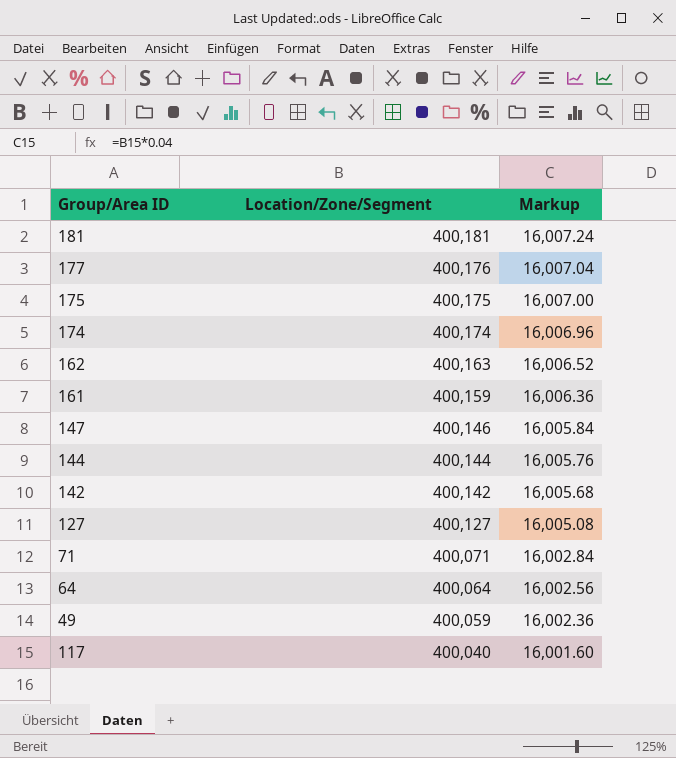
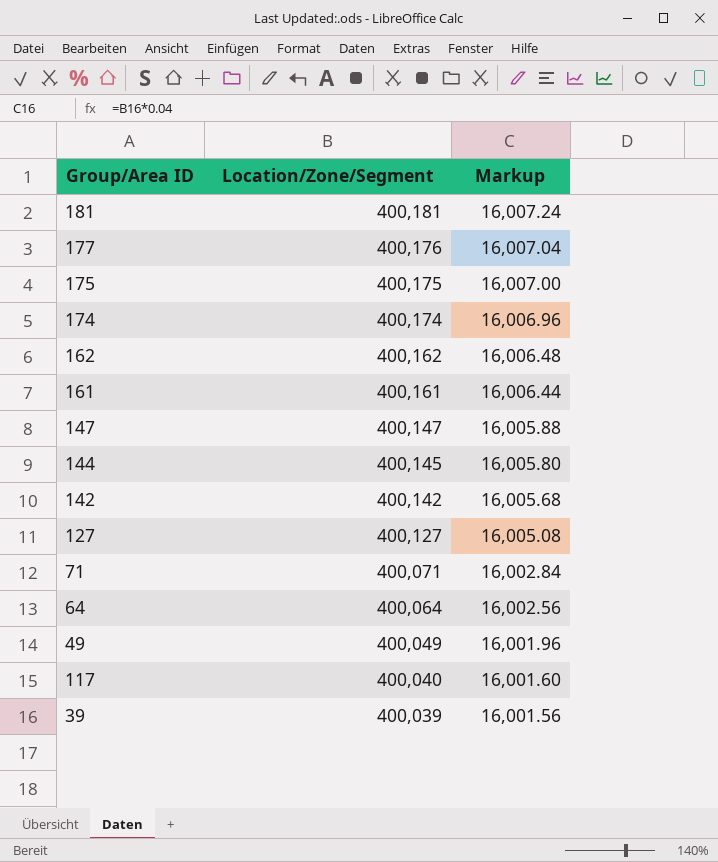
162 | Location/Zone/Segment: 400,163 -> 400,162
162 | Markup: 16,006.52 -> 16,006.48
161 | Location/Zone/Segment: 400,159 -> 400,161
161 | Markup: 16,006.36 -> 16,006.44
147 | Location/Zone/Segment: 400,146 -> 400,147
147 | Markup: 16,005.84 -> 16,005.88
144 | Location/Zone/Segment: 400,144 -> 400,145
144 | Markup: 16,005.76 -> 16,005.80
49 | Location/Zone/Segment: 400,059 -> 400,049
49 | Markup: 16,002.36 -> 16,001.96
row 39: none -> 400,039 | 16,001.56

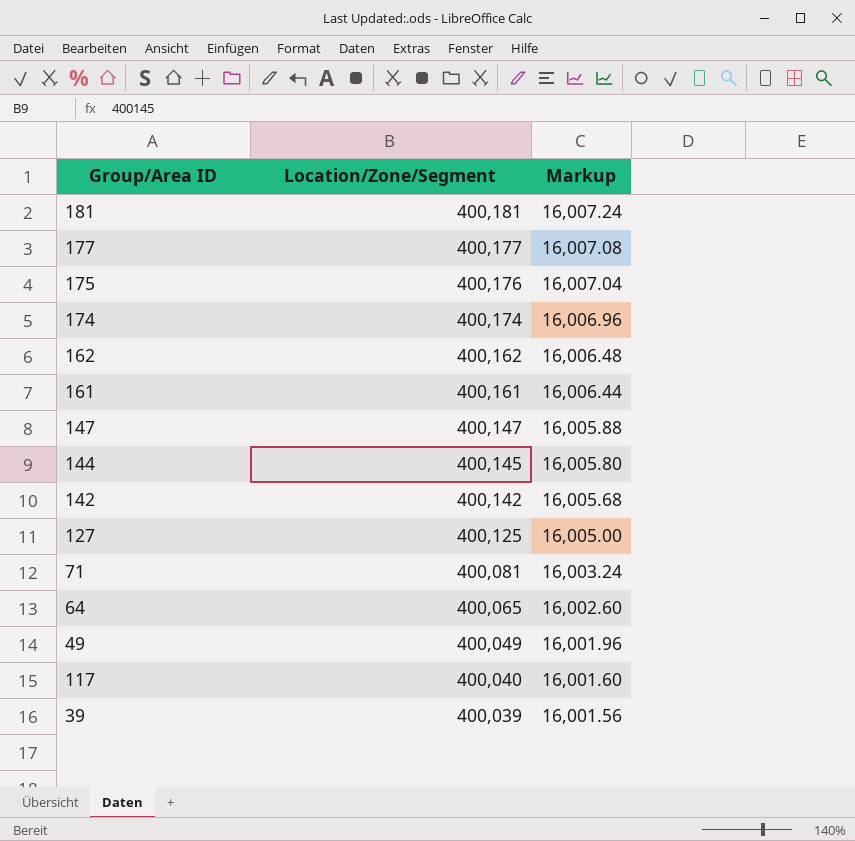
177 | Location/Zone/Segment: 400,176 -> 400,177
177 | Markup: 16,007.04 -> 16,007.08
175 | Location/Zone/Segment: 400,175 -> 400,176
175 | Markup: 16,007.00 -> 16,007.04
127 | Location/Zone/Segment: 400,127 -> 400,125
127 | Markup: 16,005.08 -> 16,005.00
71 | Location/Zone/Segment: 400,071 -> 400,081
71 | Markup: 16,002.84 -> 16,003.24
64 | Location/Zone/Segment: 400,064 -> 400,065
64 | Markup: 16,002.56 -> 16,002.60

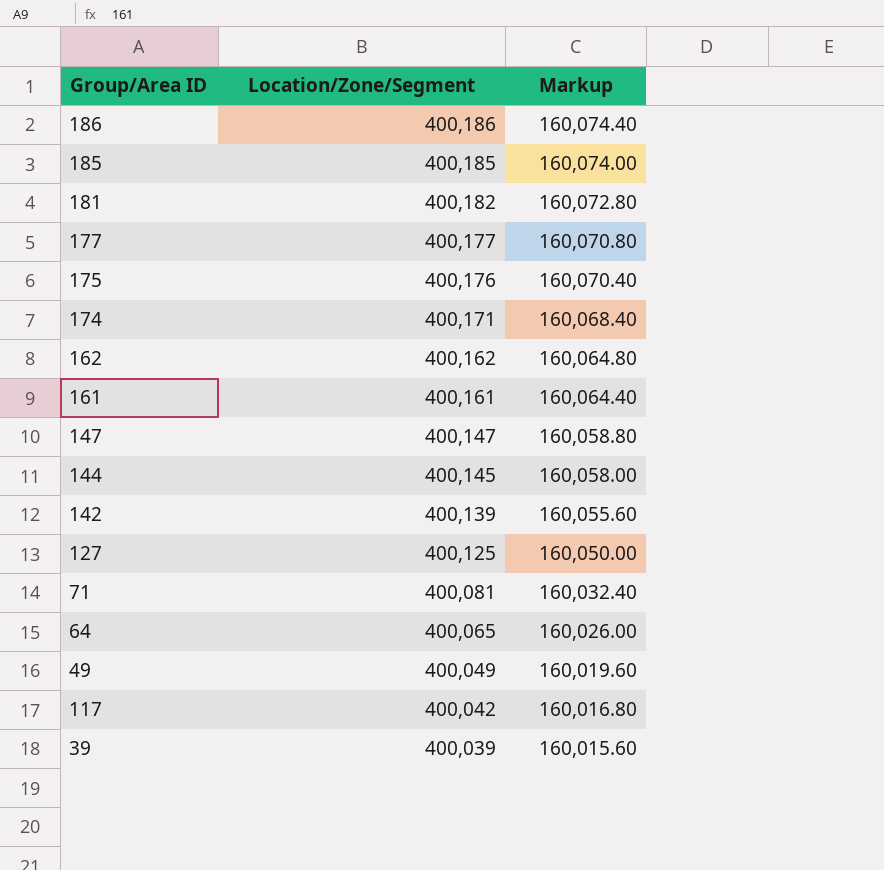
column Markup | formula: [Location/Zone/Segment] * 0.04 -> [Location/Zone/Segment] * 0.4
row 186: none -> 400,186 | 160,074.40
row 185: none -> 400,185 | 160,074.00
181 | Location/Zone/Segment: 400,181 -> 400,182
174 | Location/Zone/Segment: 400,174 -> 400,171
142 | Location/Zone/Segment: 400,142 -> 400,139
117 | Location/Zone/Segment: 400,040 -> 400,042

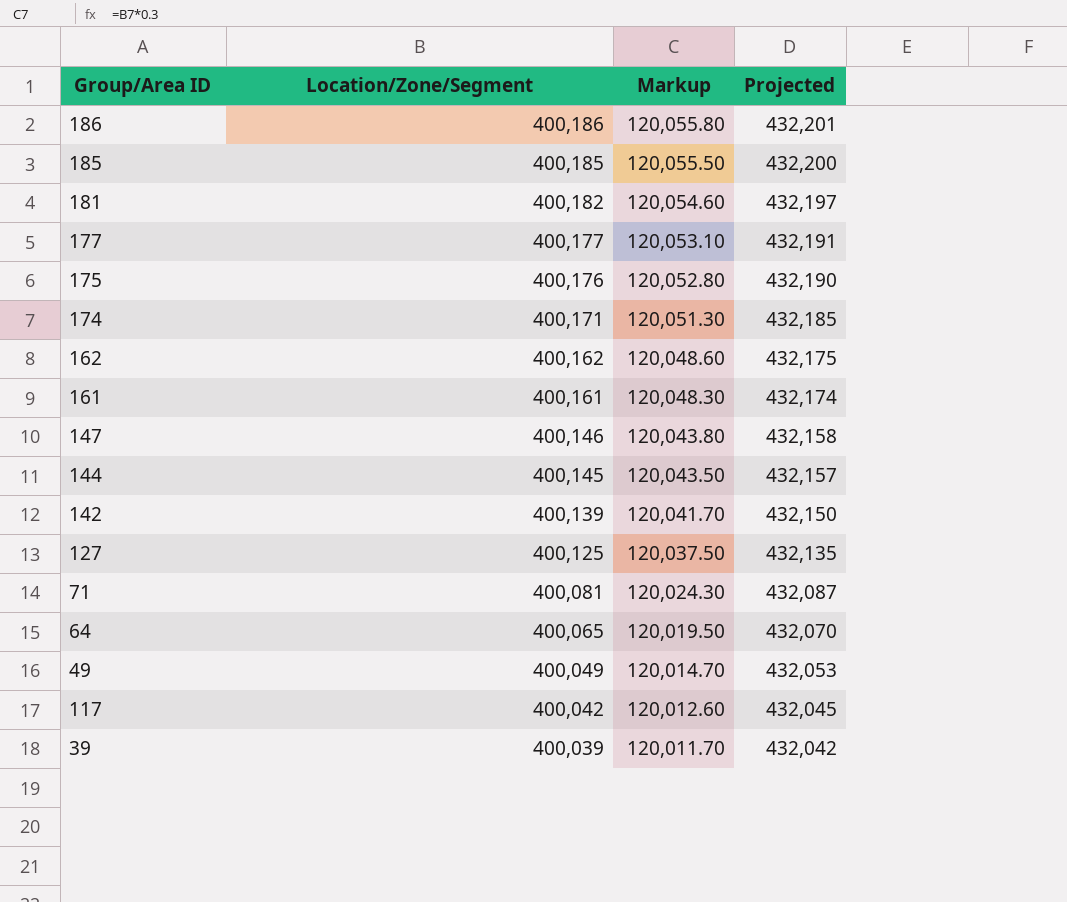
column Markup | formula: [Location/Zone/Segment] * 0.4 -> [Location/Zone/Segment] * 0.3
column Projected | formula: none -> [Location/Zone/Segment] * 1.08
147 | Location/Zone/Segment: 400,147 -> 400,146

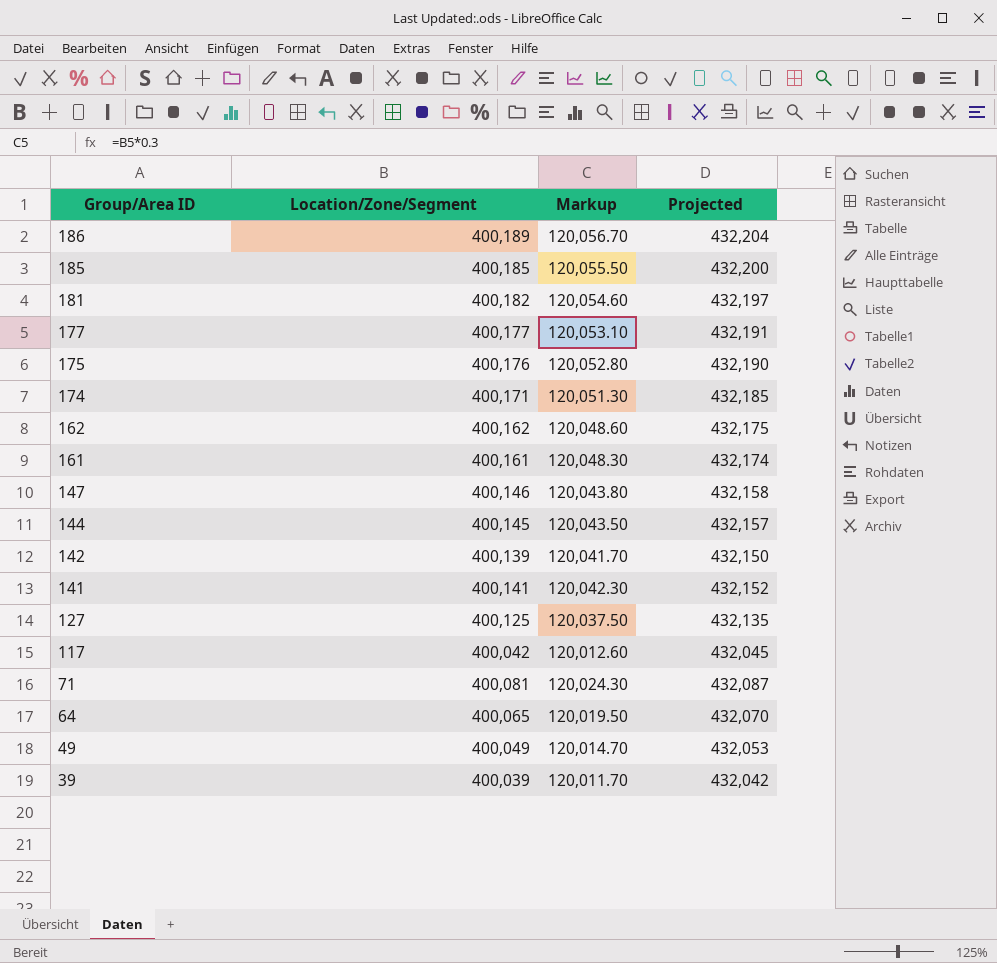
row order: Location/Zone/Segment descending -> Group/Area ID descending
186 | Location/Zone/Segment: 400,186 -> 400,189
186 | Markup: 120,055.80 -> 120,056.70
186 | Projected: 432,201 -> 432,204
row 141: none -> 400,141 | 120,042.30 | 432,152

